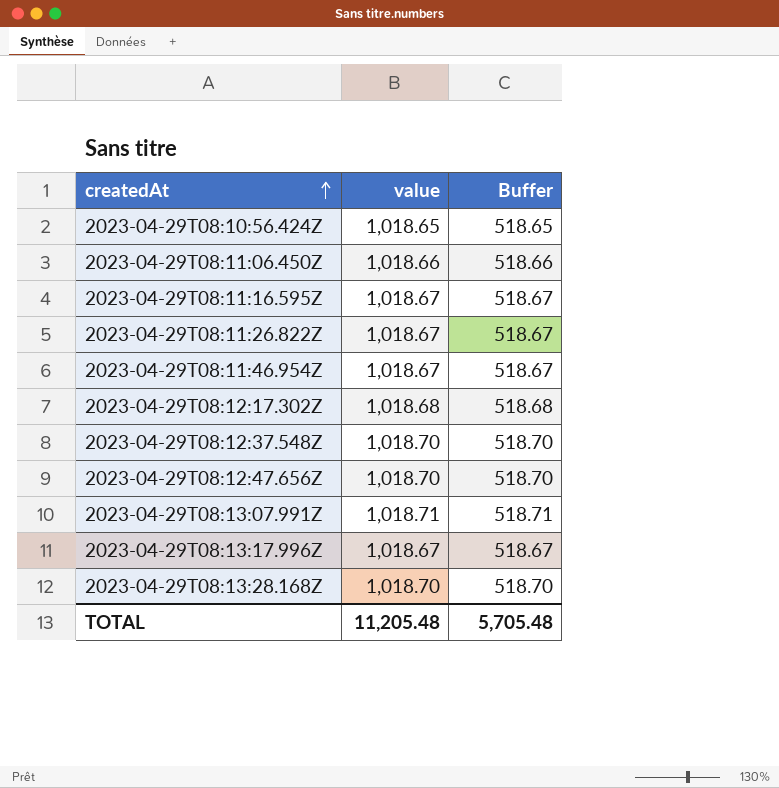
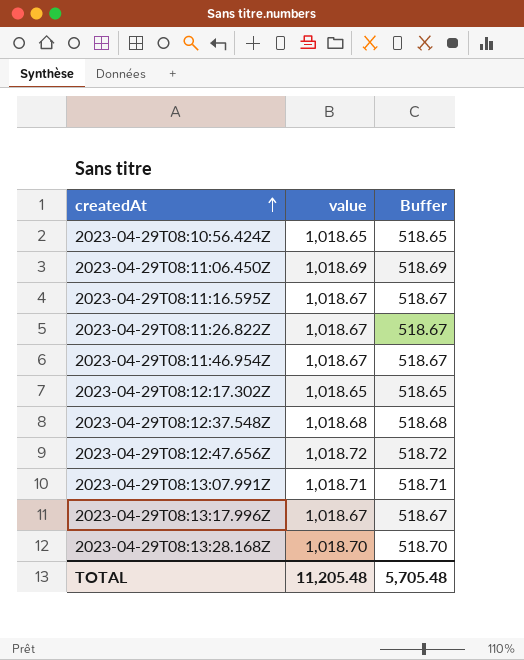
2023-04-29T08:11:06.450Z | value: 1,018.66 -> 1,018.69
2023-04-29T08:11:06.450Z | Buffer: 518.66 -> 518.69
2023-04-29T08:12:17.302Z | value: 1,018.68 -> 1,018.65
2023-04-29T08:12:17.302Z | Buffer: 518.68 -> 518.65
2023-04-29T08:12:37.548Z | value: 1,018.70 -> 1,018.68
2023-04-29T08:12:37.548Z | Buffer: 518.70 -> 518.68
2023-04-29T08:12:47.656Z | value: 1,018.70 -> 1,018.72
2023-04-29T08:12:47.656Z | Buffer: 518.70 -> 518.72

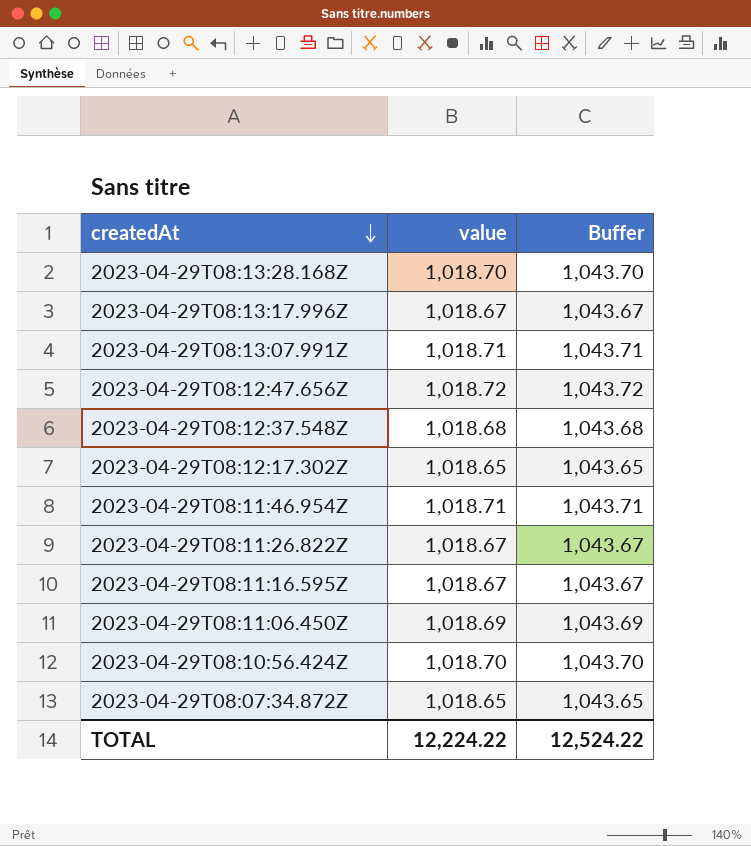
row order: createdAt ascending -> createdAt descending
column Buffer | formula: [value] - 500 -> [value] + 25
2023-04-29T08:11:46.954Z | value: 1,018.67 -> 1,018.71
2023-04-29T08:10:56.424Z | value: 1,018.65 -> 1,018.70
row 2023-04-29T08:07:34.872Z: none -> 1,018.65 | 1,043.65
TOTAL | value: 11,205.48 -> 12,224.22
TOTAL | Buffer: 5,705.48 -> 12,524.22

